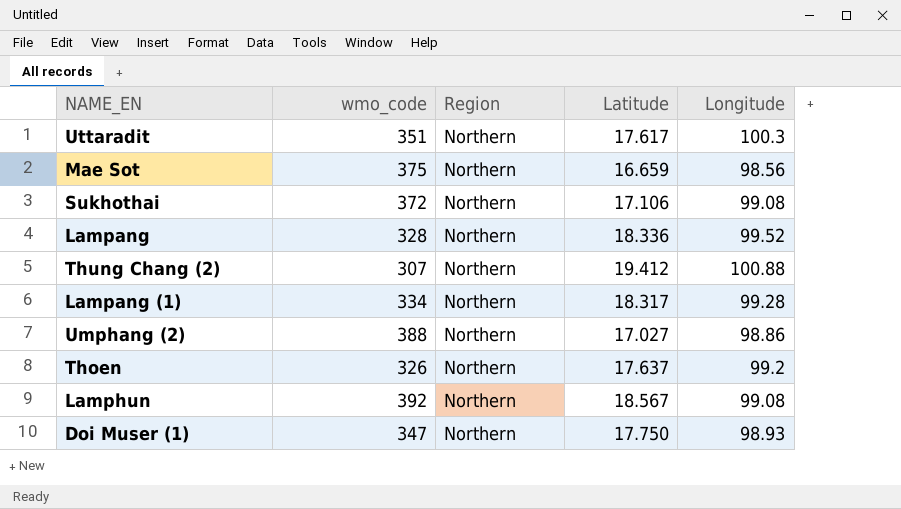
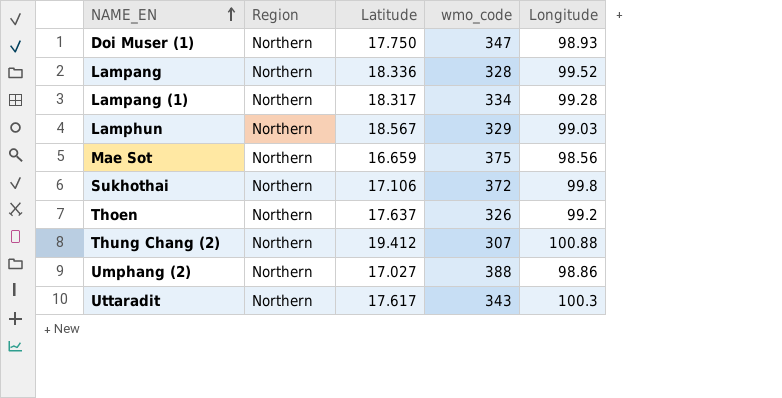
row order: none -> NAME_EN ascending
column wmo_code | position: 2 -> 4
Lamphun | wmo_code: 392 -> 329
Lamphun | Longitude: 99.08 -> 99.03
Sukhothai | Longitude: 99.08 -> 99.8
Uttaradit | wmo_code: 351 -> 343

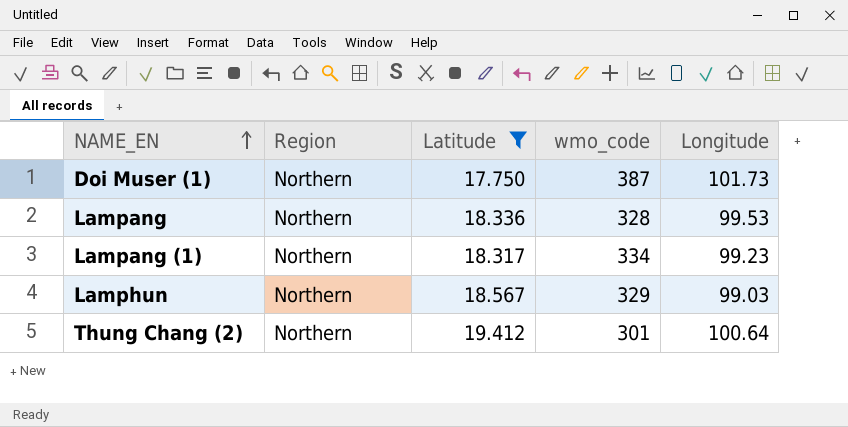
filter: none -> Latitude >= 17.750
Doi Muser (1) | wmo_code: 347 -> 387
Doi Muser (1) | Longitude: 98.93 -> 101.73
Lampang | Longitude: 99.52 -> 99.53
Lampang (1) | Longitude: 99.28 -> 99.23
Thung Chang (2) | wmo_code: 307 -> 301
Thung Chang (2) | Longitude: 100.88 -> 100.64

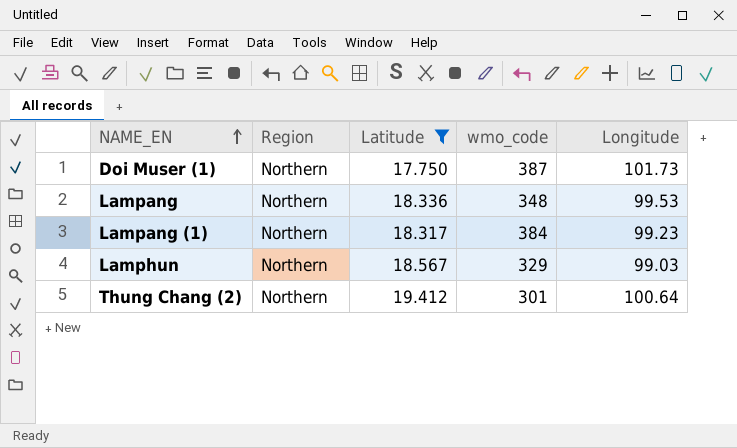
Lampang | wmo_code: 328 -> 348
Lampang (1) | wmo_code: 334 -> 384

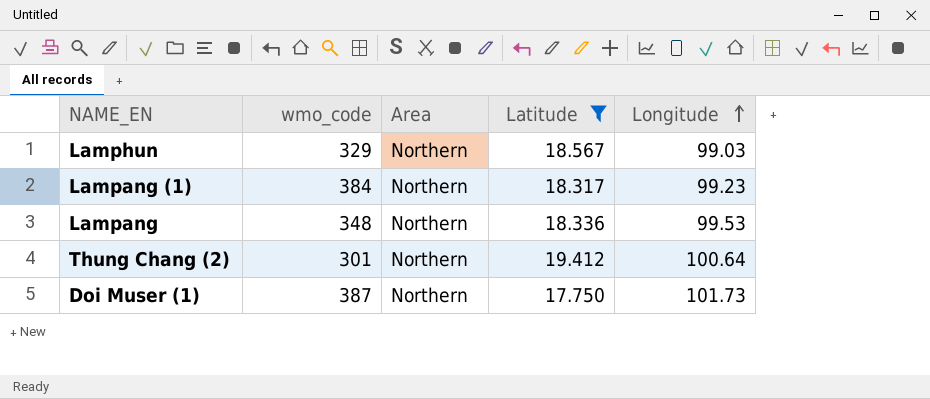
row order: NAME_EN ascending -> Longitude ascending
column wmo_code | position: 4 -> 2
column name: Region -> Area

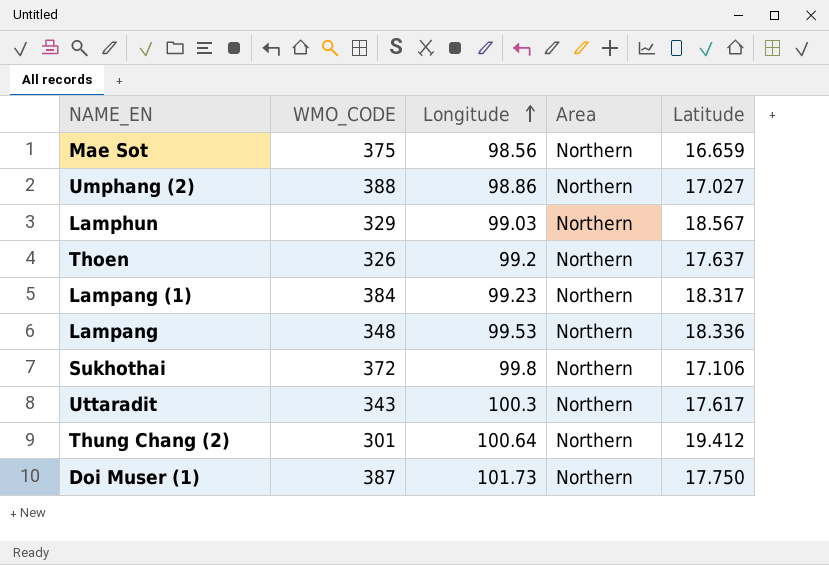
filter: Latitude >= 17.750 -> none
column name: wmo_code -> WMO_CODE
column Longitude | position: 5 -> 3

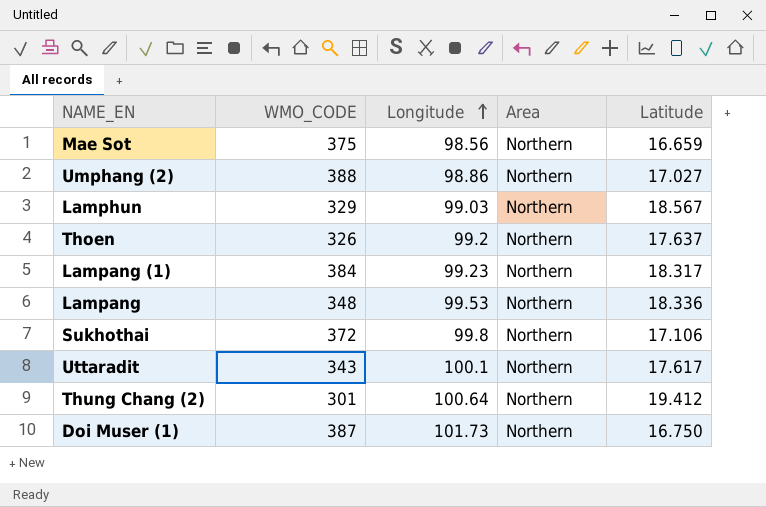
Uttaradit | Longitude: 100.3 -> 100.1
Doi Muser (1) | Latitude: 17.750 -> 16.750

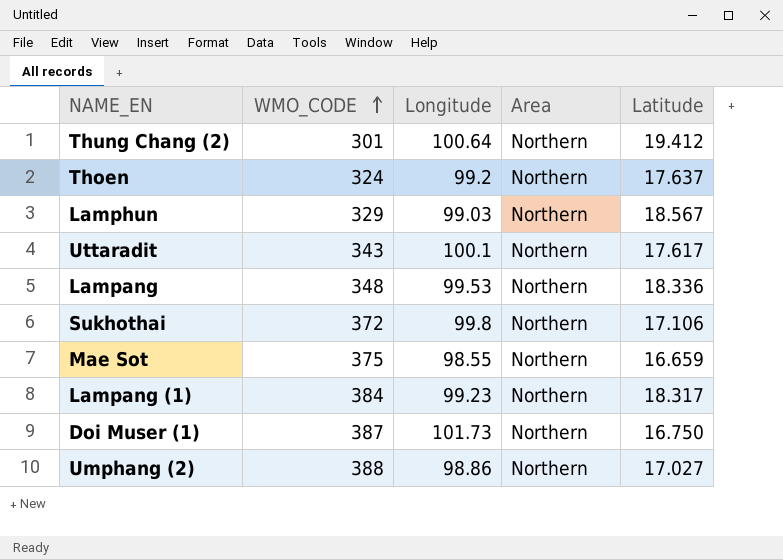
row order: Longitude ascending -> WMO_CODE ascending
Thoen | WMO_CODE: 326 -> 324
Mae Sot | Longitude: 98.56 -> 98.55

